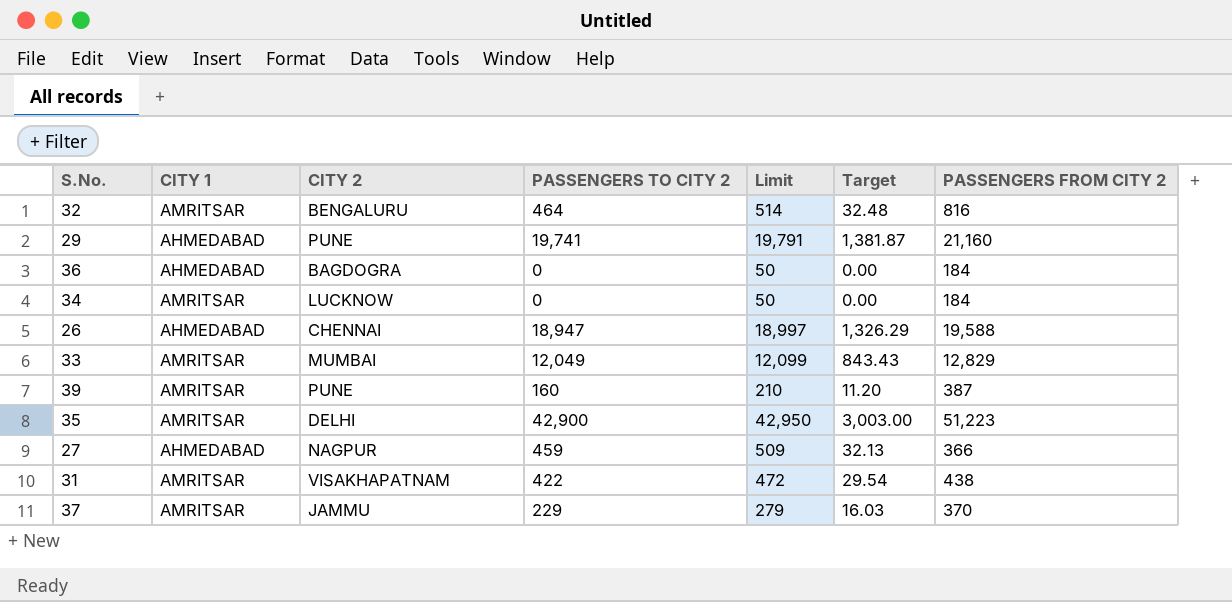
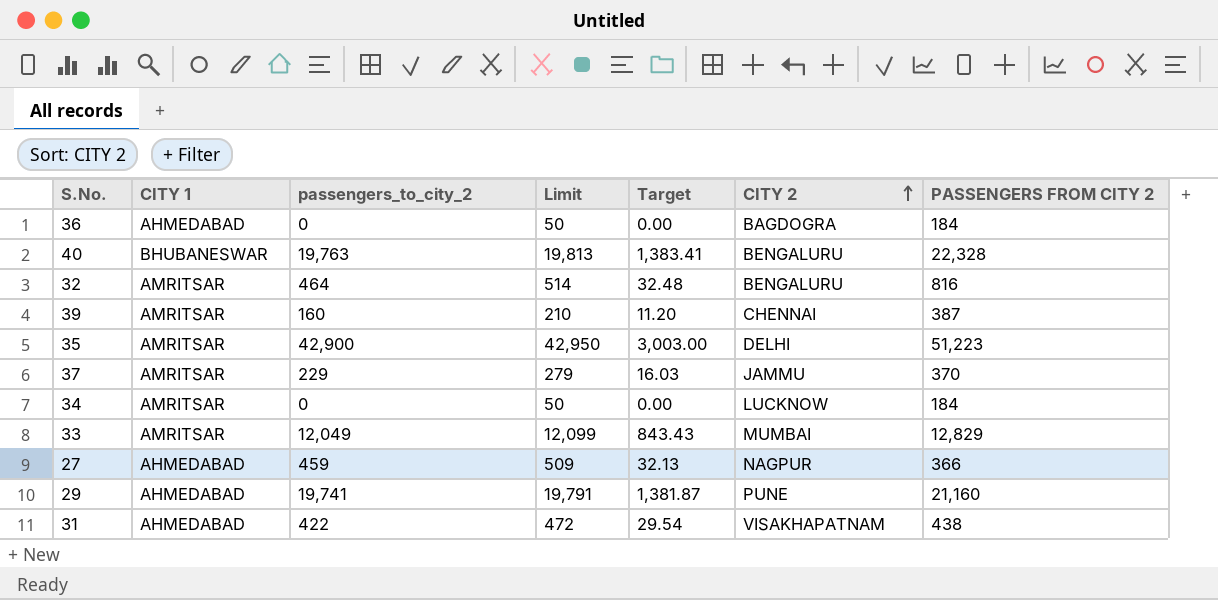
row order: none -> CITY 2 ascending
column name: PASSENGERS TO CITY 2 -> passengers_to_city_2
column CITY 2 | position: 3 -> 6
row 26: AHMEDABAD | CHENNAI | 18,947 | 18,997 | 1,326.29 | 19,588 -> none
row 40: none -> BHUBANESWAR | 19,763 | 19,813 | 1,383.41 | BENGALURU | 22,328
39 | CITY 2: PUNE -> CHENNAI
31 | CITY 1: AMRITSAR -> AHMEDABAD

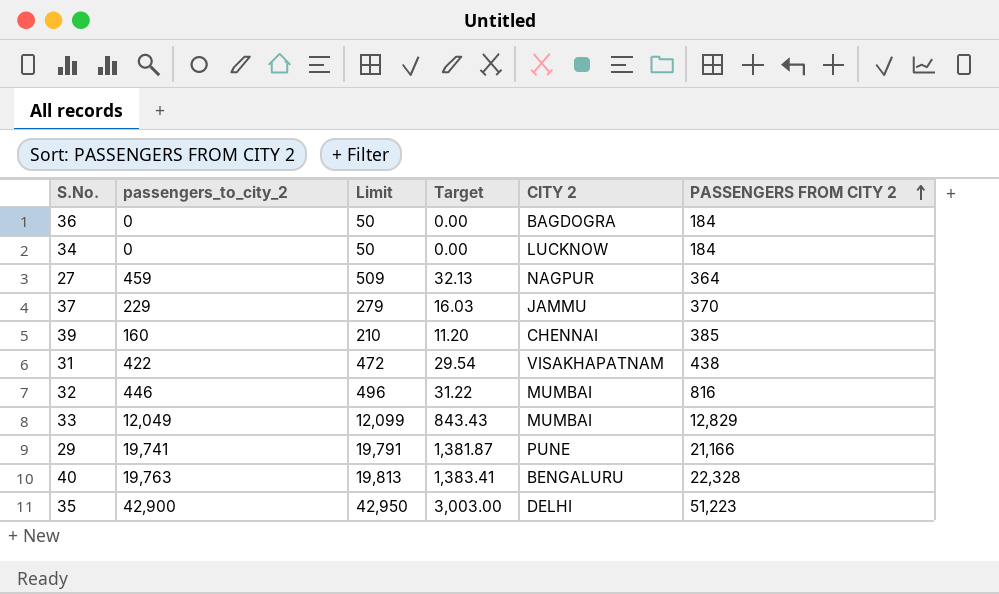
row order: CITY 2 ascending -> PASSENGERS FROM CITY 2 ascending
column CITY 1 | position: 2 -> none
27 | PASSENGERS FROM CITY 2: 366 -> 364
39 | PASSENGERS FROM CITY 2: 387 -> 385
32 | passengers_to_city_2: 464 -> 446
32 | Limit: 514 -> 496
32 | Target: 32.48 -> 31.22
32 | CITY 2: BENGALURU -> MUMBAI
29 | PASSENGERS FROM CITY 2: 21,160 -> 21,166

